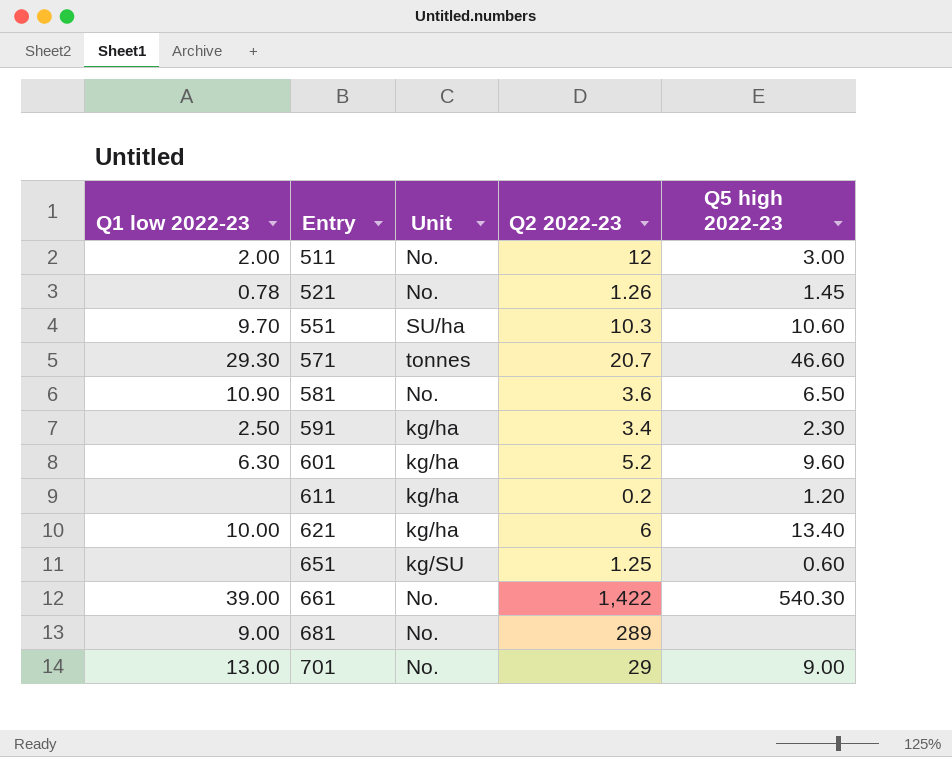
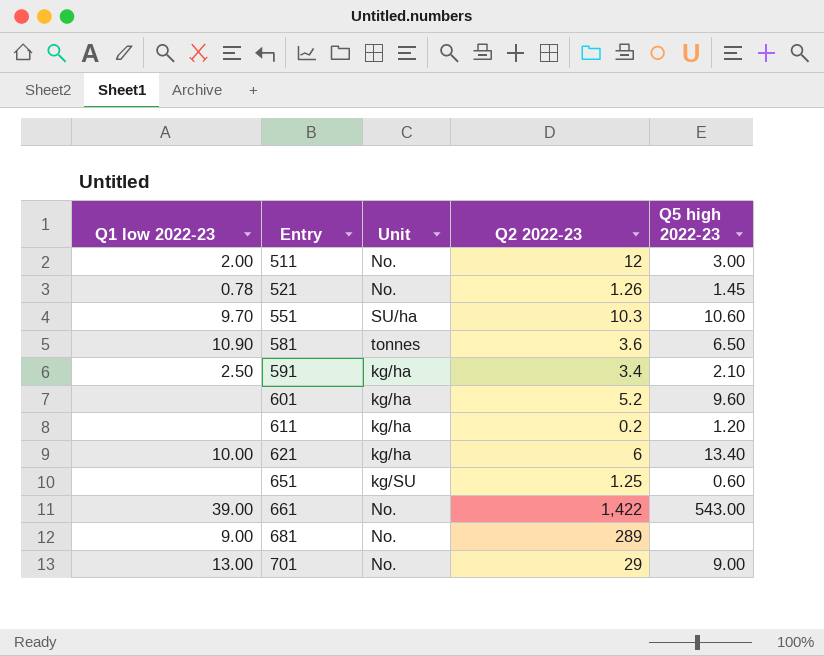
row 571: 29.30 | tonnes | 20.7 | 46.60 -> none
581 | Unit: No. -> tonnes
591 | Q5 high 2022-23: 2.30 -> 2.10
601 | Q1 low 2022-23: 6.30 -> none
661 | Q5 high 2022-23: 540.30 -> 543.00

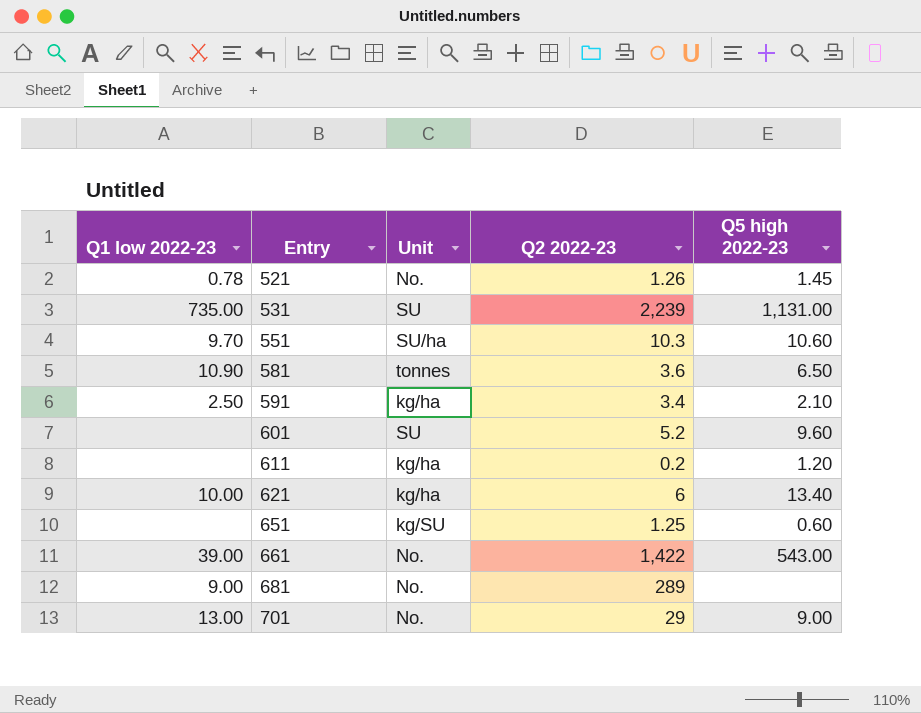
row 511: 2.00 | No. | 12 | 3.00 -> none
row 531: none -> 735.00 | SU | 2,239 | 1,131.00
601 | Unit: kg/ha -> SU

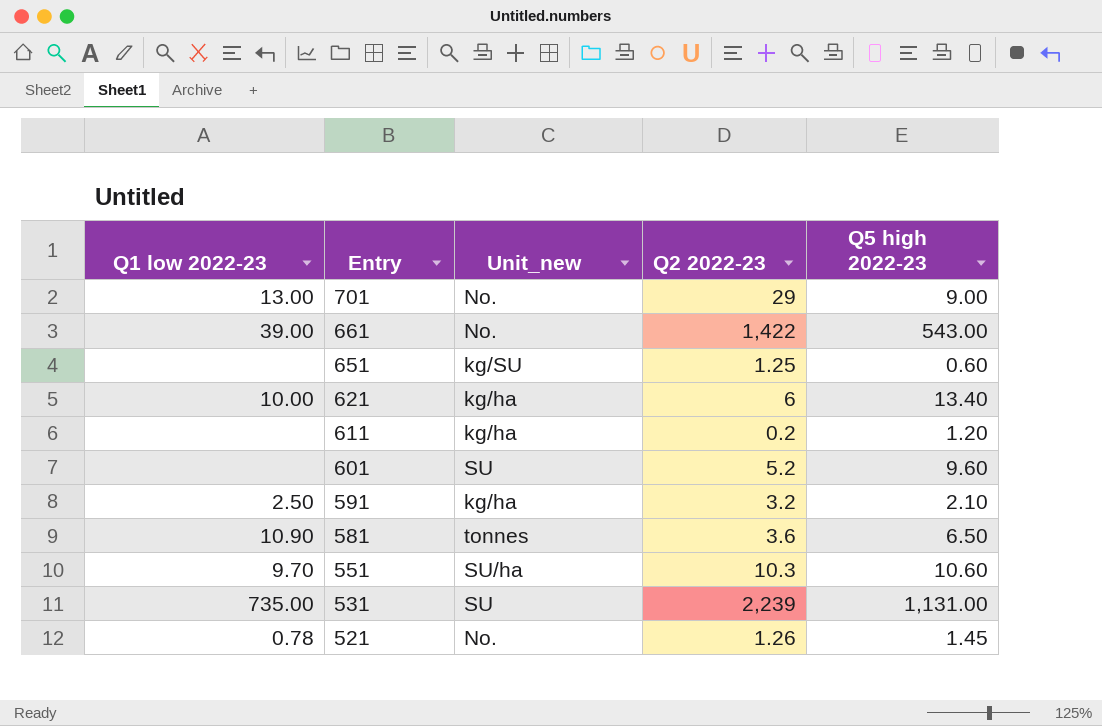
row order: Entry ascending -> Entry descending
column name: Unit -> Unit_new
row 681: 9.00 | No. | 289 | none -> none
591 | Q2 2022-23: 3.4 -> 3.2

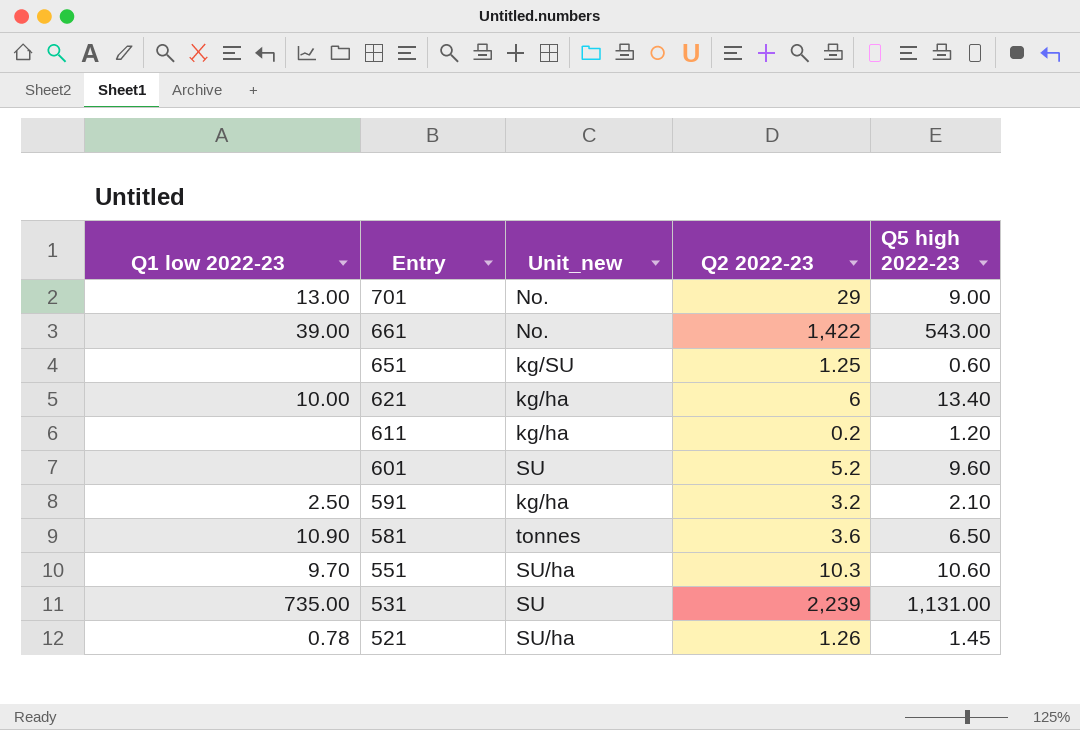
521 | Unit_new: No. -> SU/ha

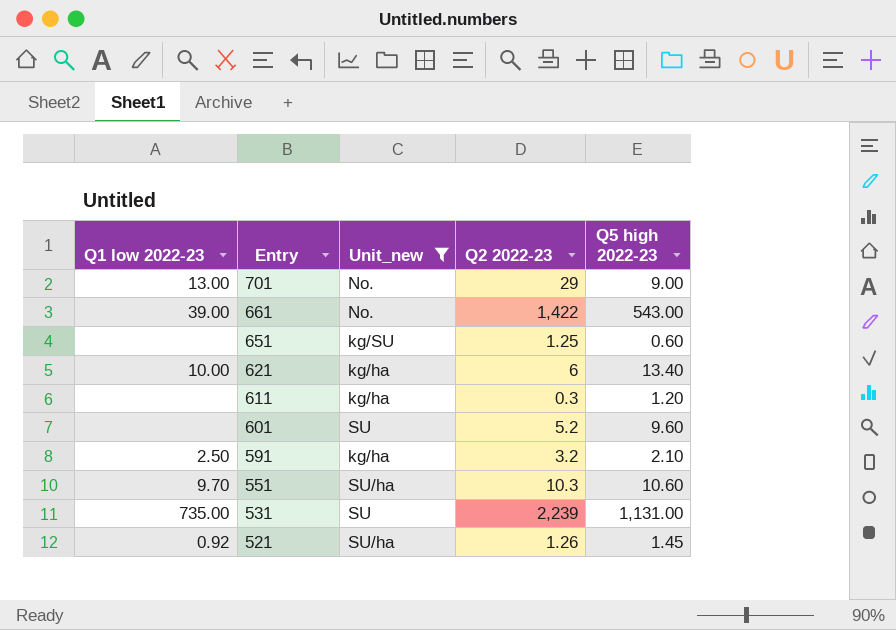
filter: none -> Unit_new != tonnes
611 | Q2 2022-23: 0.2 -> 0.3
521 | Q1 low 2022-23: 0.78 -> 0.92

